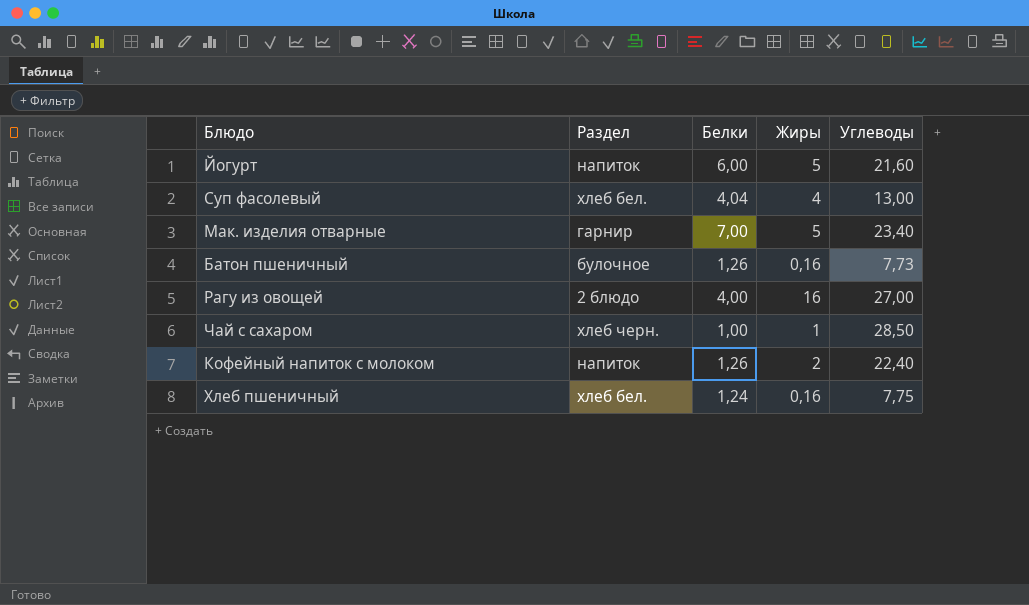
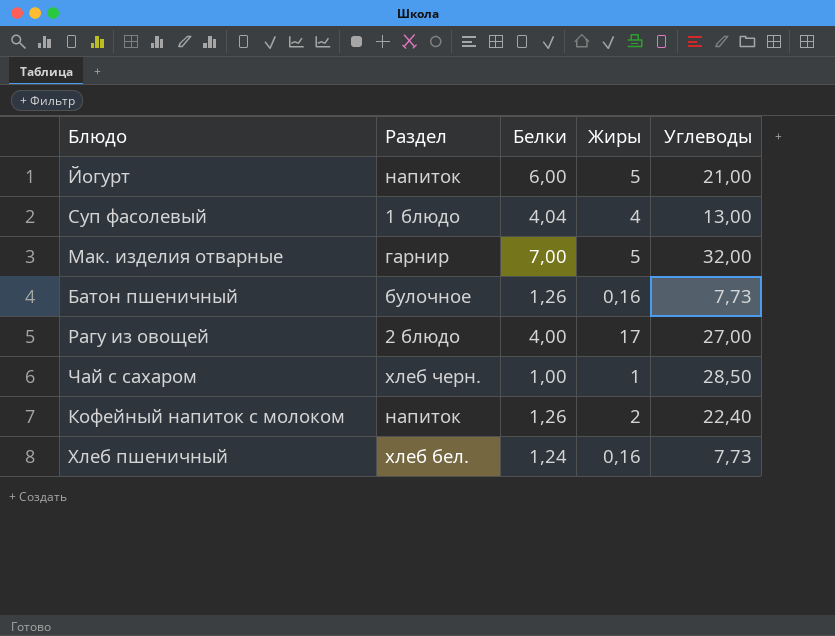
Йогурт | Углеводы: 21,60 -> 21,00
Суп фасолевый | Раздел: хлеб бел. -> 1 блюдо
Мак. изделия отварные | Углеводы: 23,40 -> 32,00
Рагу из овощей | Жиры: 16 -> 17
Хлеб пшеничный | Углеводы: 7,75 -> 7,73

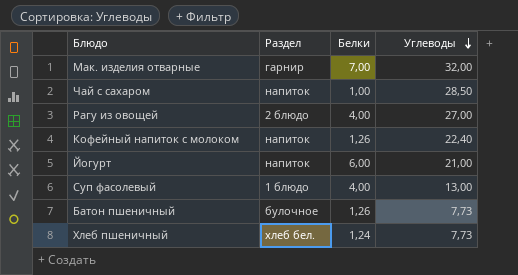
row order: none -> Углеводы descending
column Жиры | position: 4 -> none
Чай с сахаром | Раздел: хлеб черн. -> напиток
Суп фасолевый | Белки: 4,04 -> 4,00

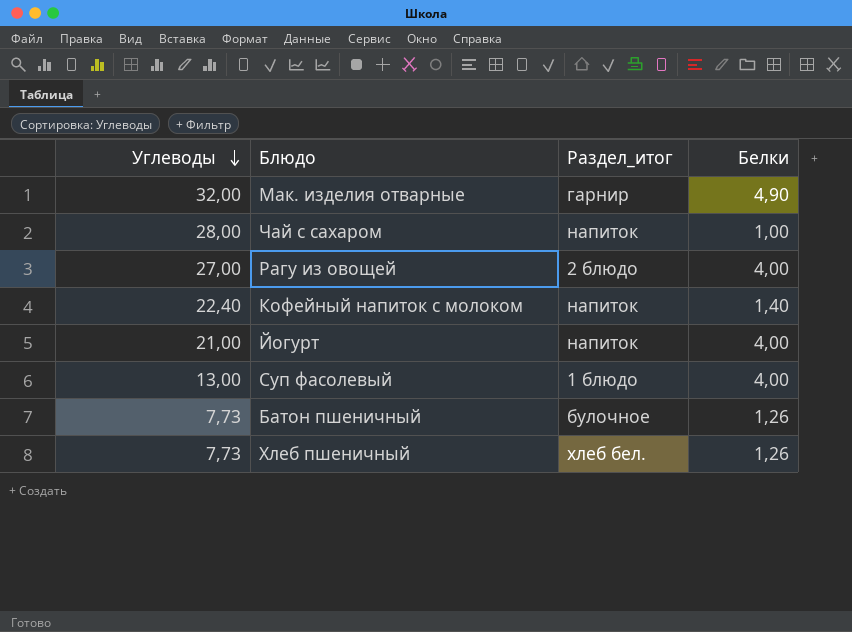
column Углеводы | position: 4 -> 1
column name: Раздел -> Раздел_итог
Мак. изделия отварные | Белки: 7,00 -> 4,90
Чай с сахаром | Углеводы: 28,50 -> 28,00
Кофейный напиток с молоком | Белки: 1,26 -> 1,40
Йогурт | Белки: 6,00 -> 4,00
Хлеб пшеничный | Белки: 1,24 -> 1,26

